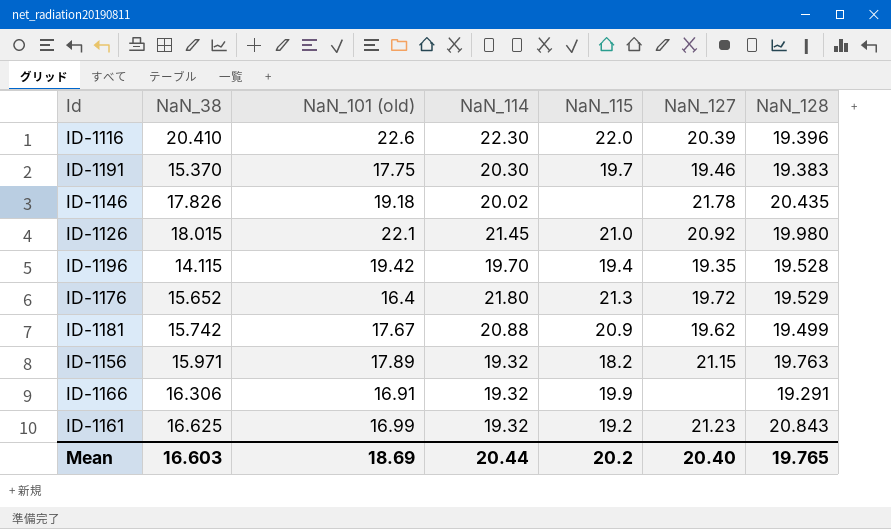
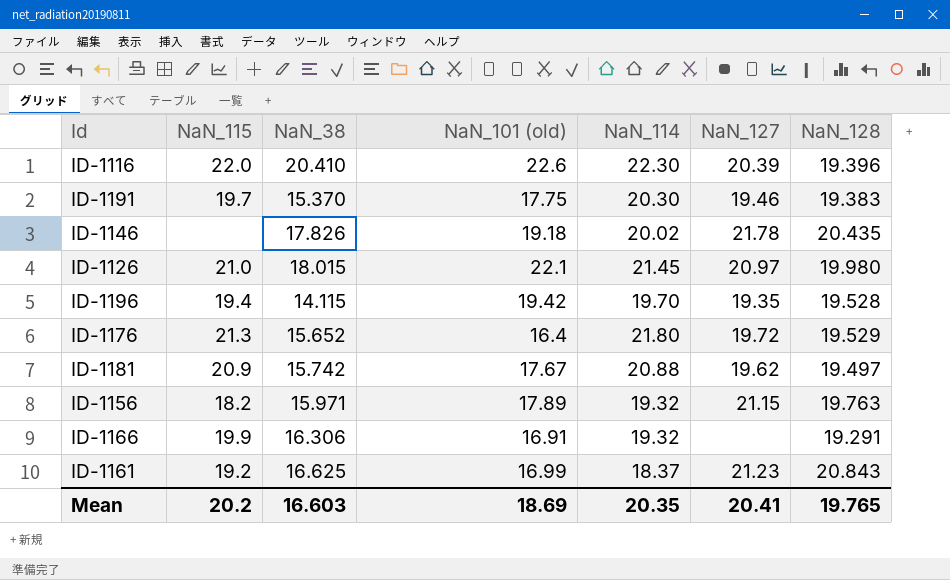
column NaN_115 | position: 5 -> 2
ID-1126 | NaN_127: 20.92 -> 20.97
ID-1181 | NaN_128: 19.499 -> 19.497
ID-1161 | NaN_114: 19.32 -> 18.37
Mean | NaN_114: 20.44 -> 20.35
Mean | NaN_127: 20.40 -> 20.41

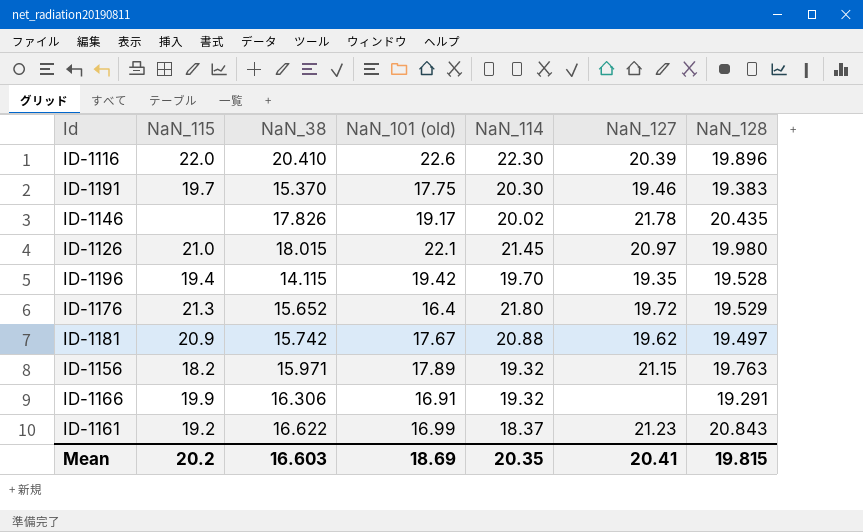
ID-1116 | NaN_128: 19.396 -> 19.896
ID-1146 | NaN_101 (old): 19.18 -> 19.17
ID-1161 | NaN_38: 16.625 -> 16.622
Mean | NaN_128: 19.765 -> 19.815

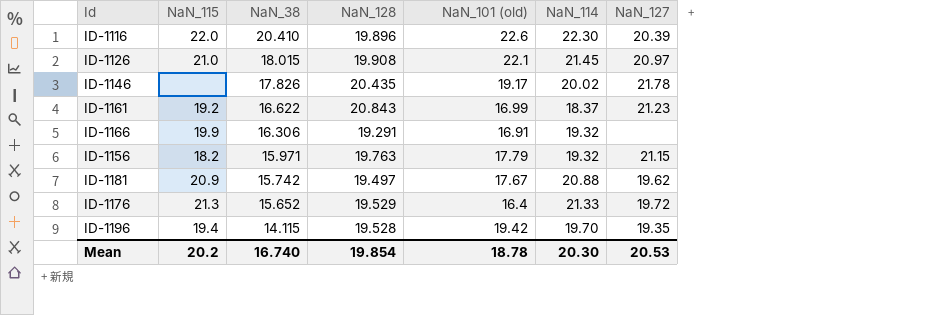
row order: none -> NaN_38 descending
column NaN_128 | position: 7 -> 4
row ID-1191: 19.7 | 15.370 | 17.75 | 20.30 | 19.46 | 19.383 -> none
ID-1126 | NaN_128: 19.980 -> 19.908
ID-1156 | NaN_101 (old): 17.89 -> 17.79
ID-1176 | NaN_114: 21.80 -> 21.33
Mean | NaN_38: 16.603 -> 16.740
Mean | NaN_128: 19.815 -> 19.854
Mean | NaN_101 (old): 18.69 -> 18.78
Mean | NaN_114: 20.35 -> 20.30
Mean | NaN_127: 20.41 -> 20.53

